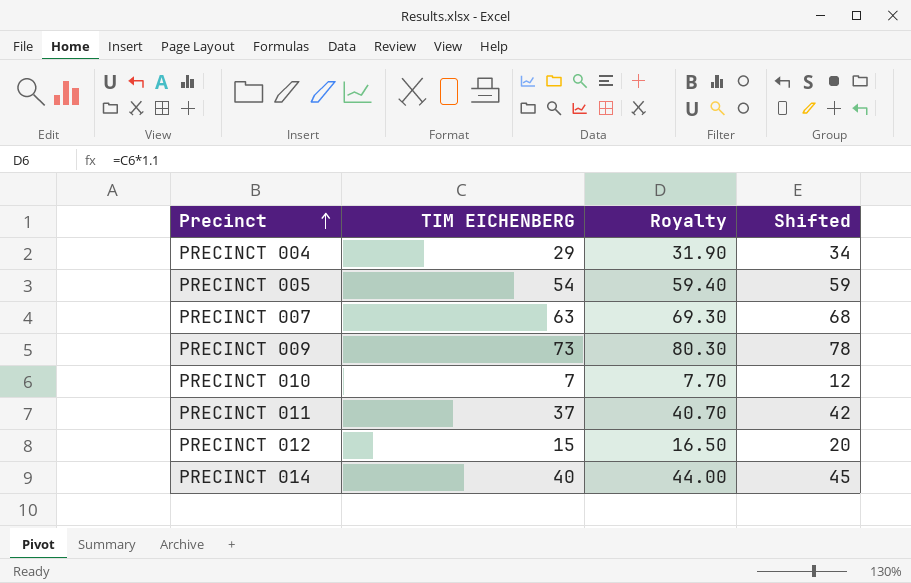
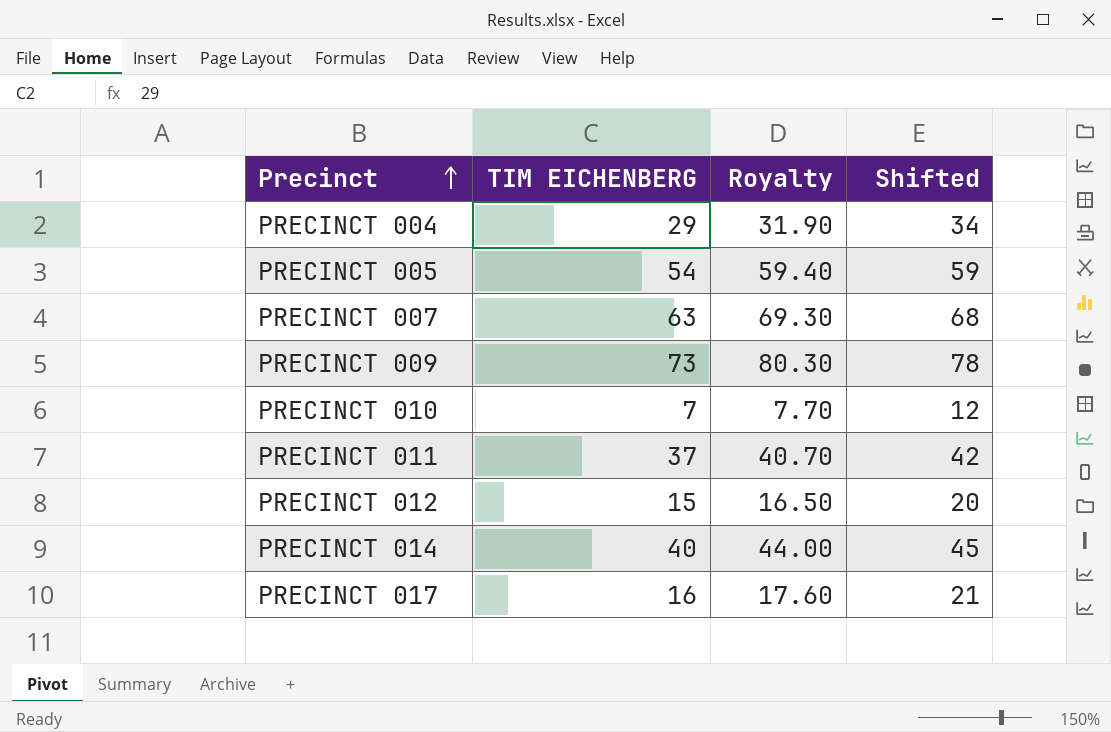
row PRECINCT 017: none -> 16 | 17.60 | 21

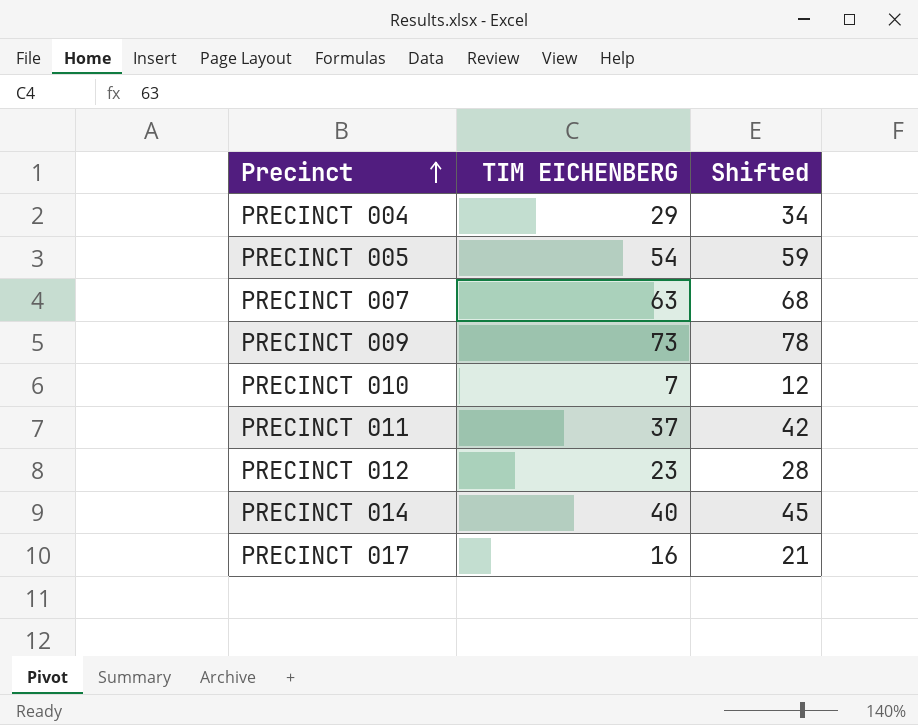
column Royalty | formula: [TIM EICHENBERG] * 1.1 -> none
PRECINCT 012 | TIM EICHENBERG: 15 -> 23
PRECINCT 012 | Shifted: 20 -> 28

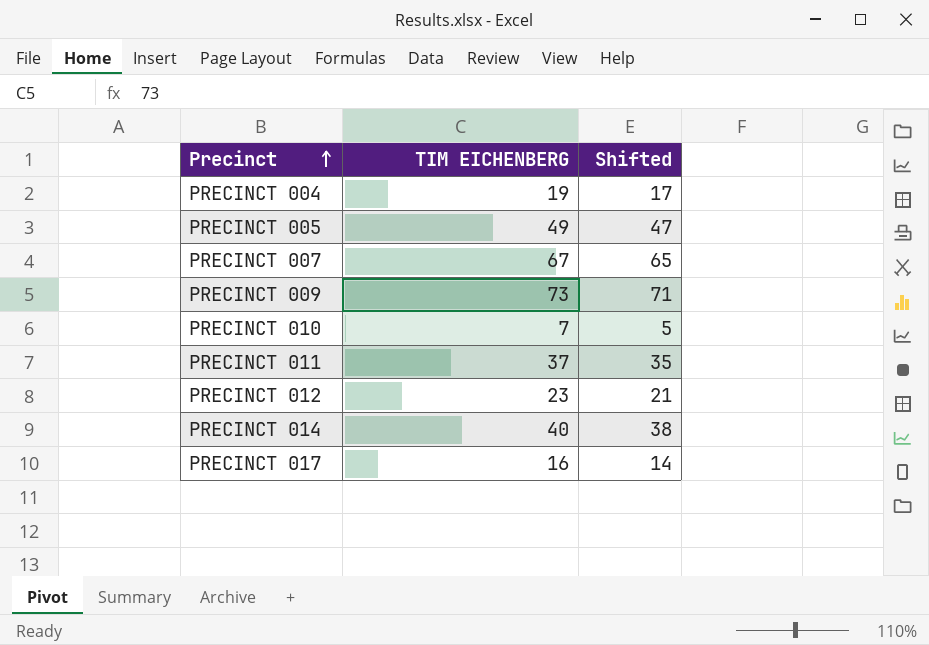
column Shifted | formula: [TIM EICHENBERG] + 5 -> [TIM EICHENBERG] - 2
PRECINCT 004 | TIM EICHENBERG: 29 -> 19
PRECINCT 005 | TIM EICHENBERG: 54 -> 49
PRECINCT 007 | TIM EICHENBERG: 63 -> 67

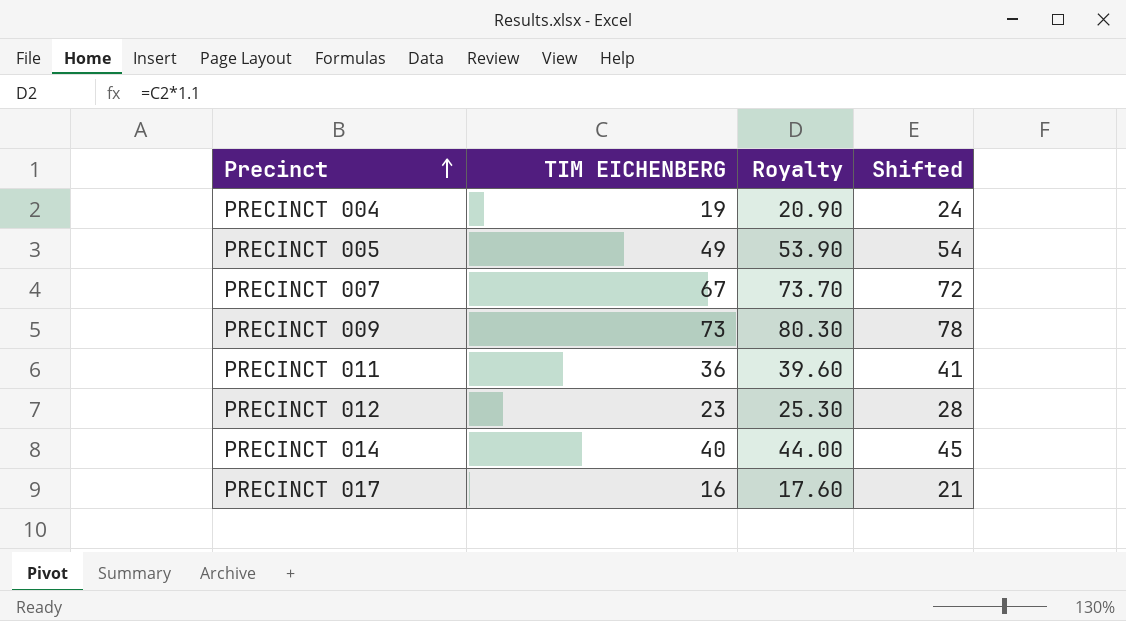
column Royalty | formula: none -> [TIM EICHENBERG] * 1.1
column Shifted | formula: [TIM EICHENBERG] - 2 -> [TIM EICHENBERG] + 5
row PRECINCT 010: 7 | 5 -> none
PRECINCT 011 | TIM EICHENBERG: 37 -> 36

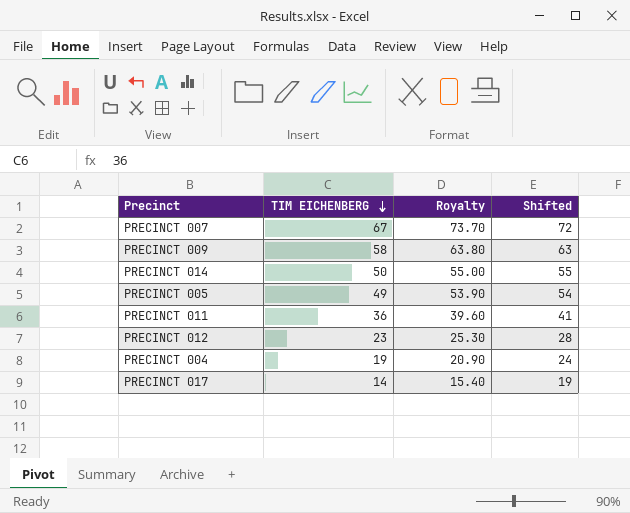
row order: Precinct ascending -> TIM EICHENBERG descending
PRECINCT 009 | TIM EICHENBERG: 73 -> 58
PRECINCT 009 | Royalty: 80.30 -> 63.80
PRECINCT 009 | Shifted: 78 -> 63
PRECINCT 014 | TIM EICHENBERG: 40 -> 50
PRECINCT 014 | Royalty: 44.00 -> 55.00
PRECINCT 014 | Shifted: 45 -> 55
PRECINCT 017 | TIM EICHENBERG: 16 -> 14
PRECINCT 017 | Royalty: 17.60 -> 15.40
PRECINCT 017 | Shifted: 21 -> 19

